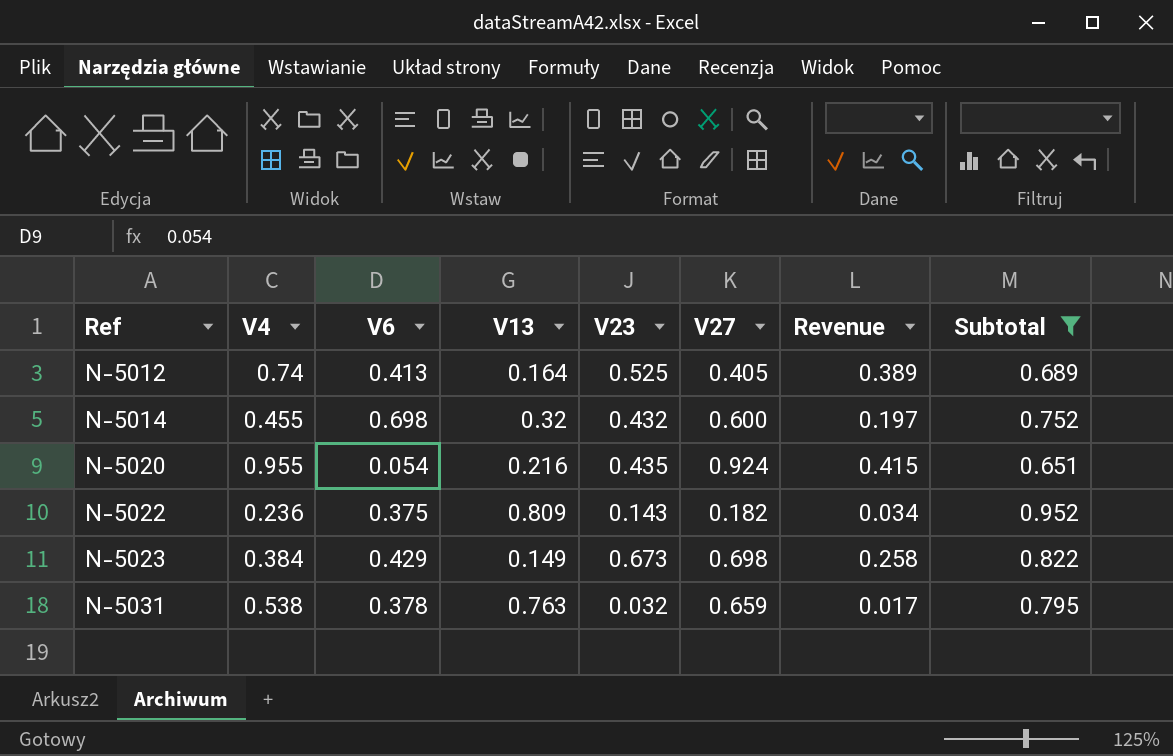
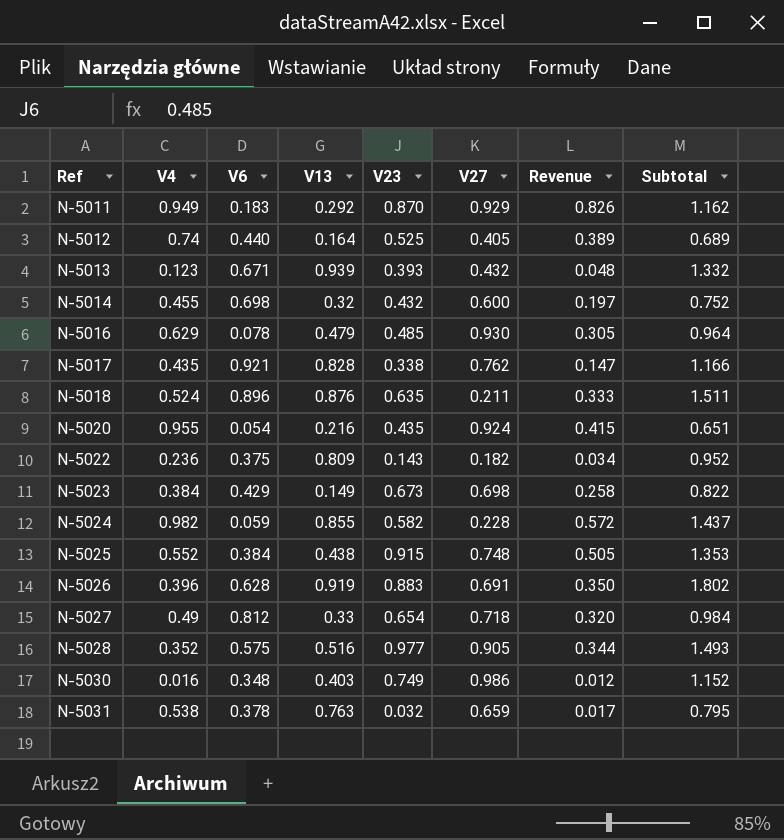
filter: Subtotal <= 0.952 -> none
N-5012 | V6: 0.413 -> 0.440

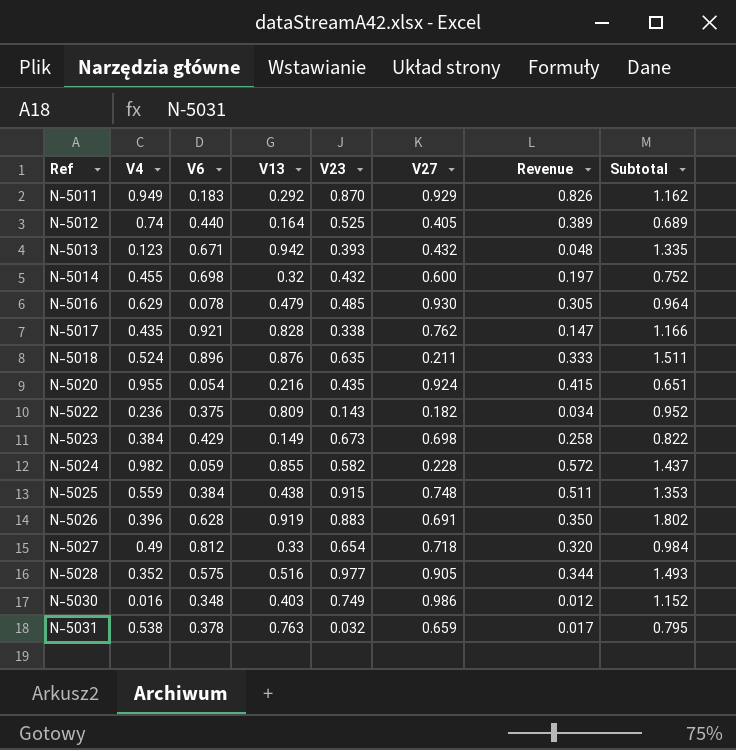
N-5013 | V13: 0.939 -> 0.942
N-5013 | Subtotal: 1.332 -> 1.335
N-5025 | V4: 0.552 -> 0.559
N-5025 | Revenue: 0.505 -> 0.511

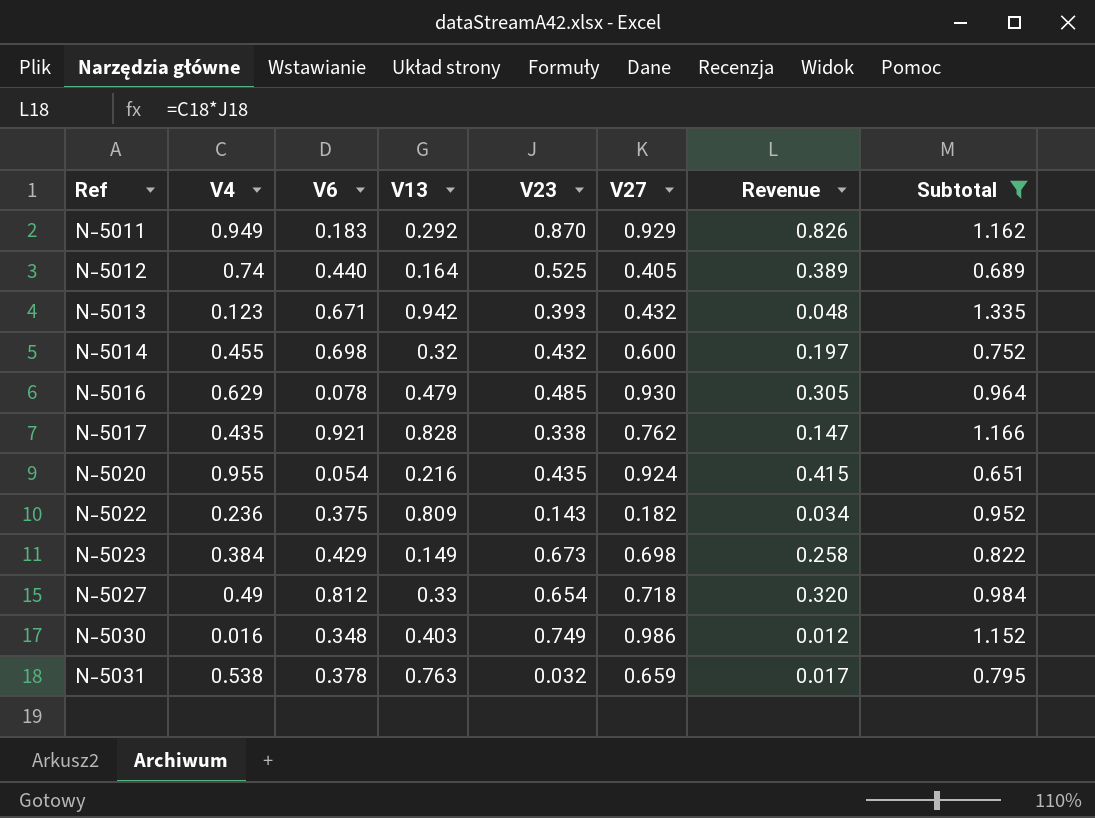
filter: none -> Subtotal <= 1.335

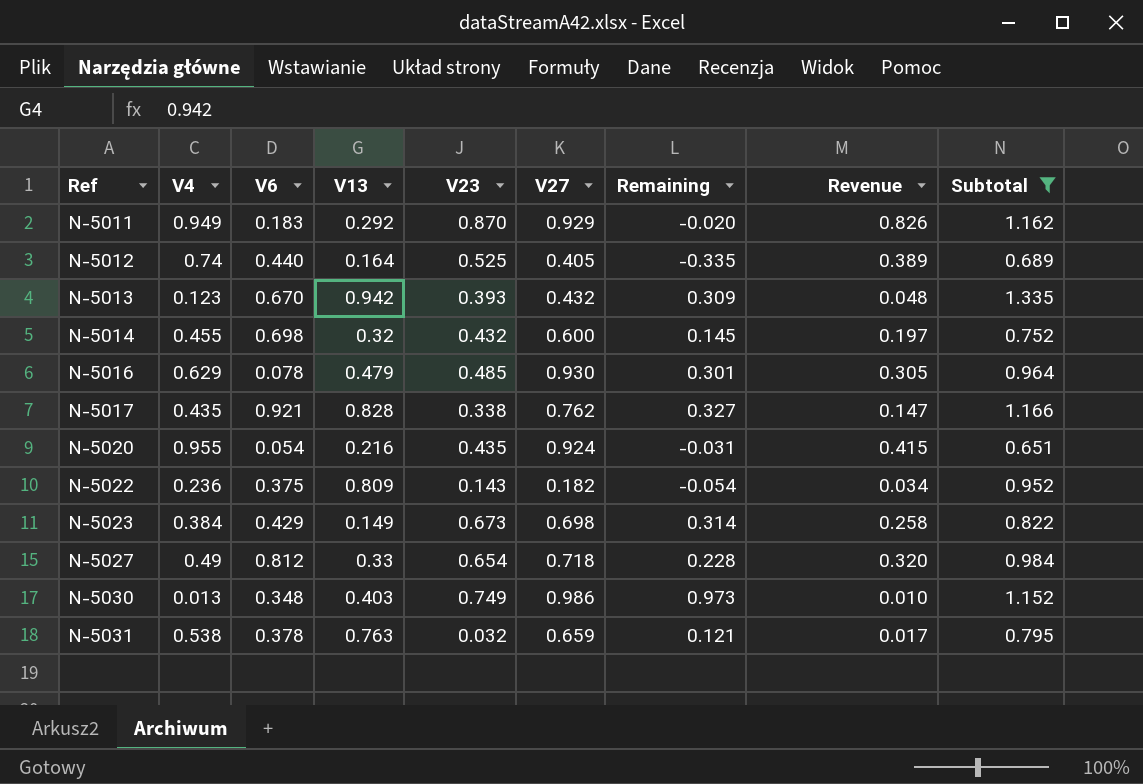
column Remaining | formula: none -> [V27] - [V4]
N-5013 | V6: 0.671 -> 0.670
N-5030 | V4: 0.016 -> 0.013
N-5030 | Revenue: 0.012 -> 0.010

